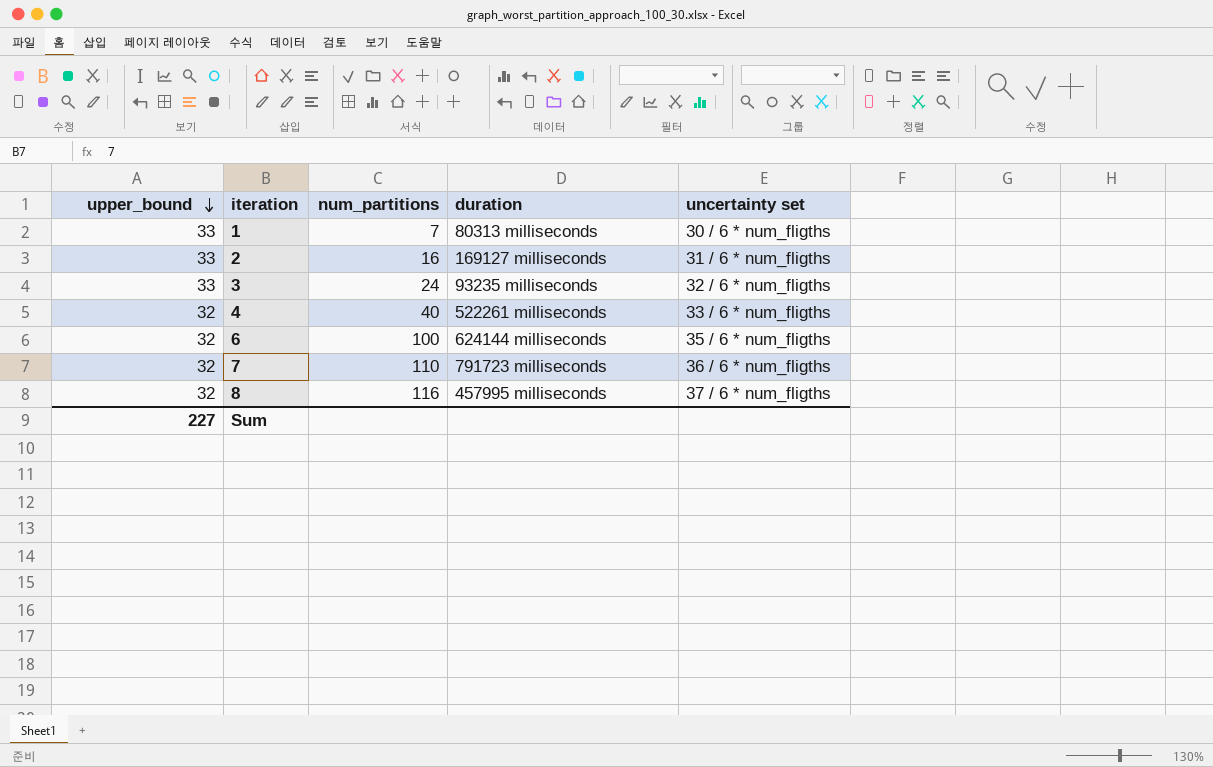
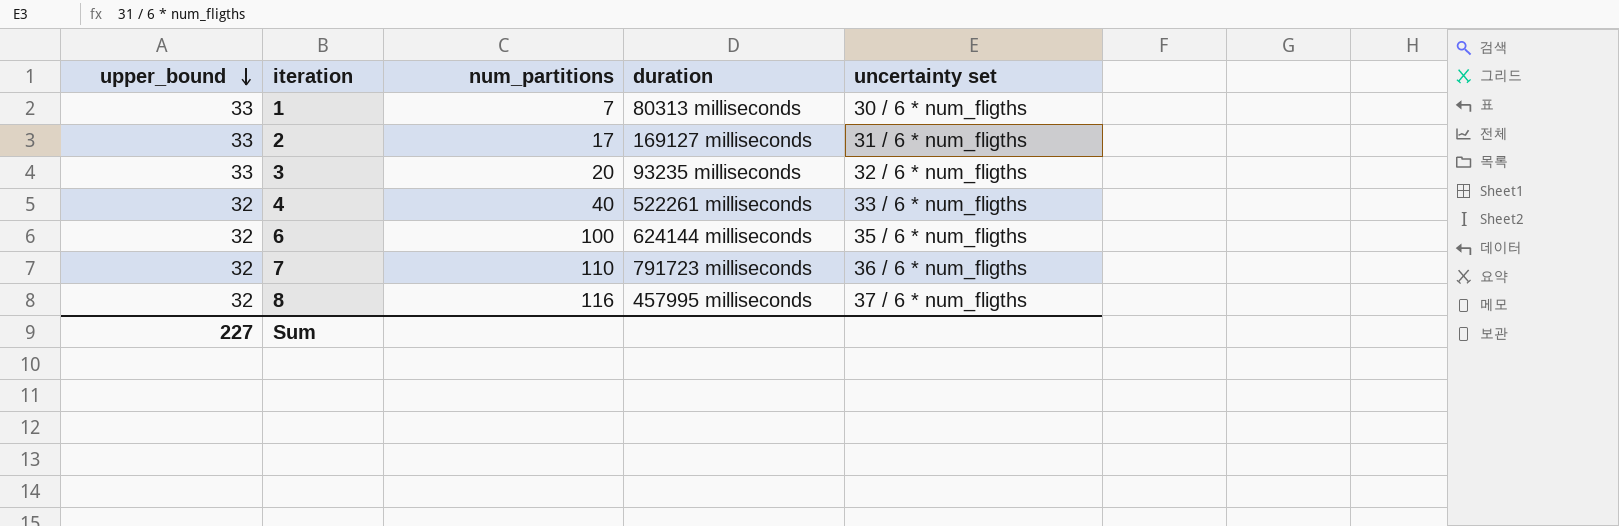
2 | num_partitions: 16 -> 17
3 | num_partitions: 24 -> 20

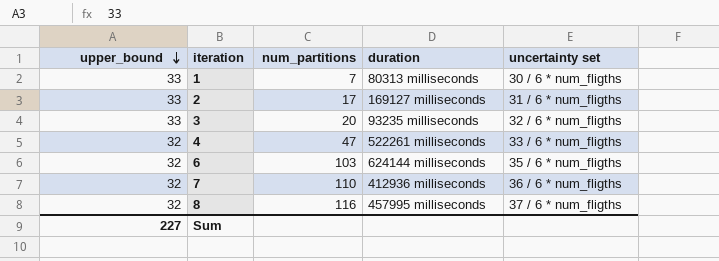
4 | num_partitions: 40 -> 47
6 | num_partitions: 100 -> 103
7 | duration: 791723 milliseconds -> 412936 milliseconds

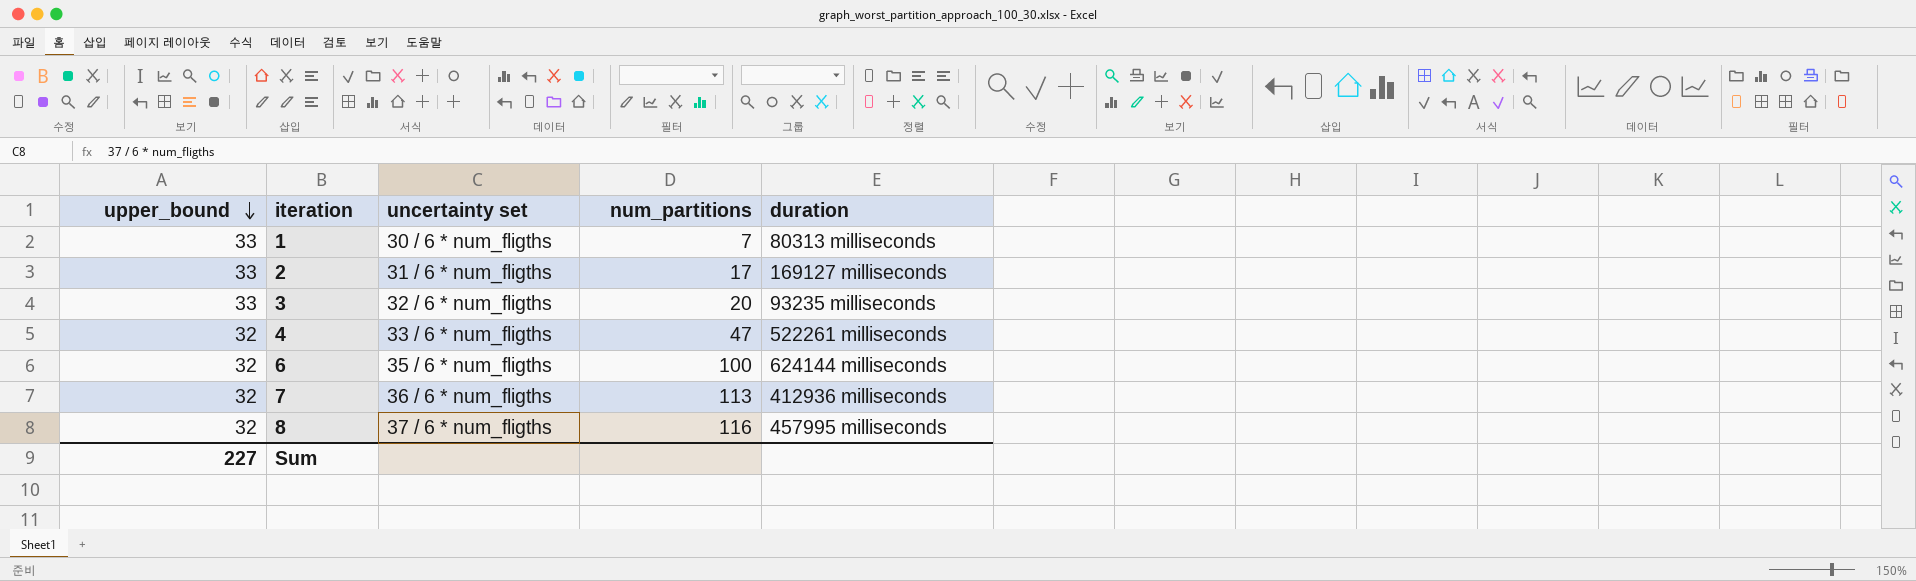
column uncertainty set | position: 5 -> 3
6 | num_partitions: 103 -> 100
7 | num_partitions: 110 -> 113

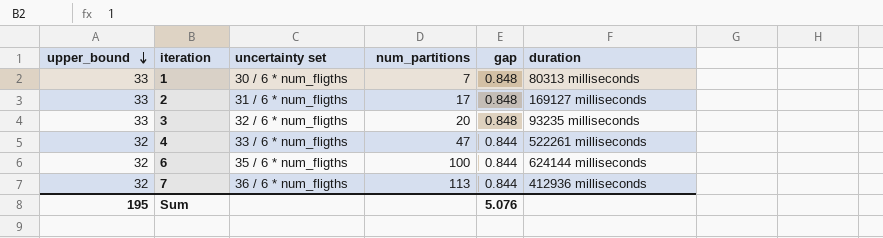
column gap | position: none -> 5
row 8: 32 | 37 / 6 * num_fligths | 116 | 457995 milliseconds -> none
Sum | upper_bound: 227 -> 195

